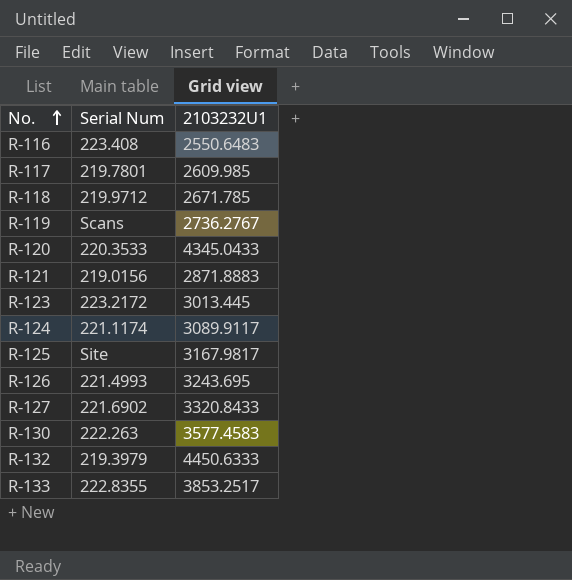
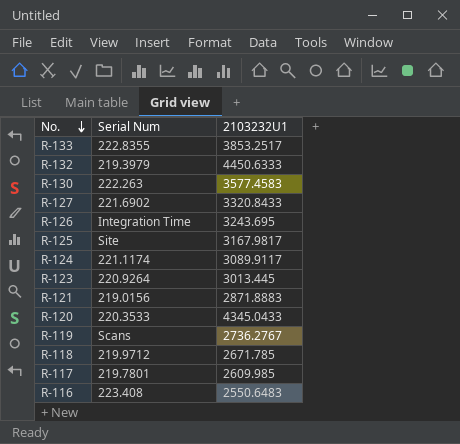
row order: No. ascending -> No. descending
R-126 | Serial Num: 221.4993 -> Integration Time
R-123 | Serial Num: 223.2172 -> 220.9264

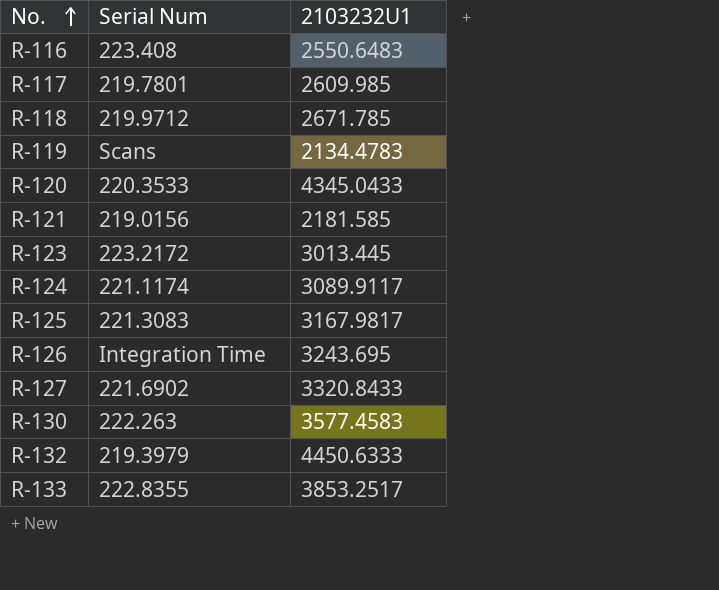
row order: No. descending -> No. ascending
R-119 | 2103232U1: 2736.2767 -> 2134.4783
R-121 | 2103232U1: 2871.8883 -> 2181.585
R-123 | Serial Num: 220.9264 -> 223.2172
R-125 | Serial Num: Site -> 221.3083

